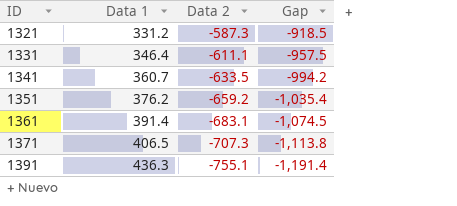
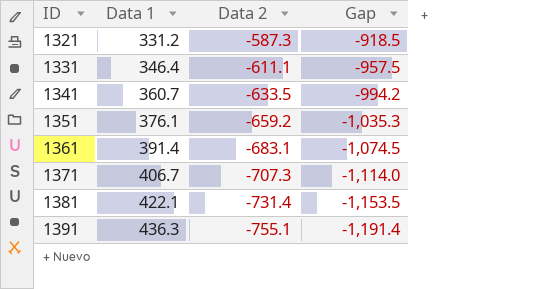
1351 | Data 1: 376.2 -> 376.1
1351 | Gap: -1,035.4 -> -1,035.3
1371 | Data 1: 406.5 -> 406.7
1371 | Gap: -1,113.8 -> -1,114.0
row 1381: none -> 422.1 | -731.4 | -1,153.5

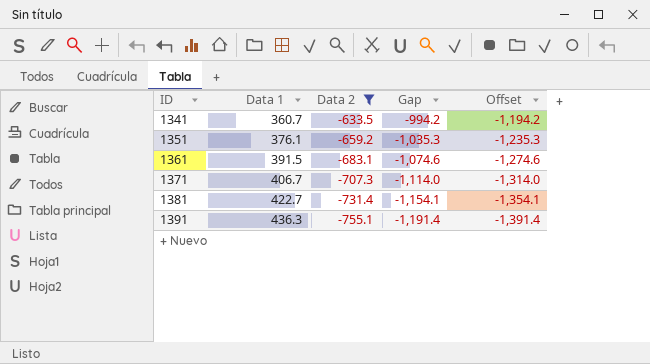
filter: none -> Data 2 <= -633.5
column Offset | formula: none -> [Gap] - 200
1361 | Data 1: 391.4 -> 391.5
1361 | Gap: -1,074.5 -> -1,074.6
1381 | Data 1: 422.1 -> 422.7
1381 | Gap: -1,153.5 -> -1,154.1

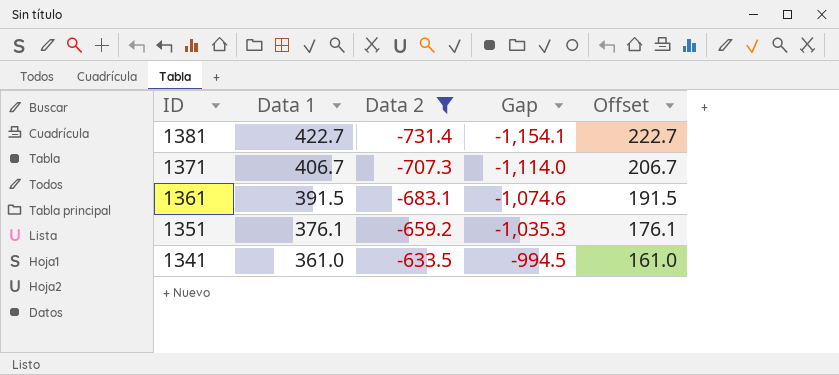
row order: ID ascending -> ID descending
column Offset | formula: [Gap] - 200 -> [Data 1] - 200
row 1391: 436.3 | -755.1 | -1,191.4 | -1,391.4 -> none
1341 | Data 1: 360.7 -> 361.0
1341 | Gap: -994.2 -> -994.5

